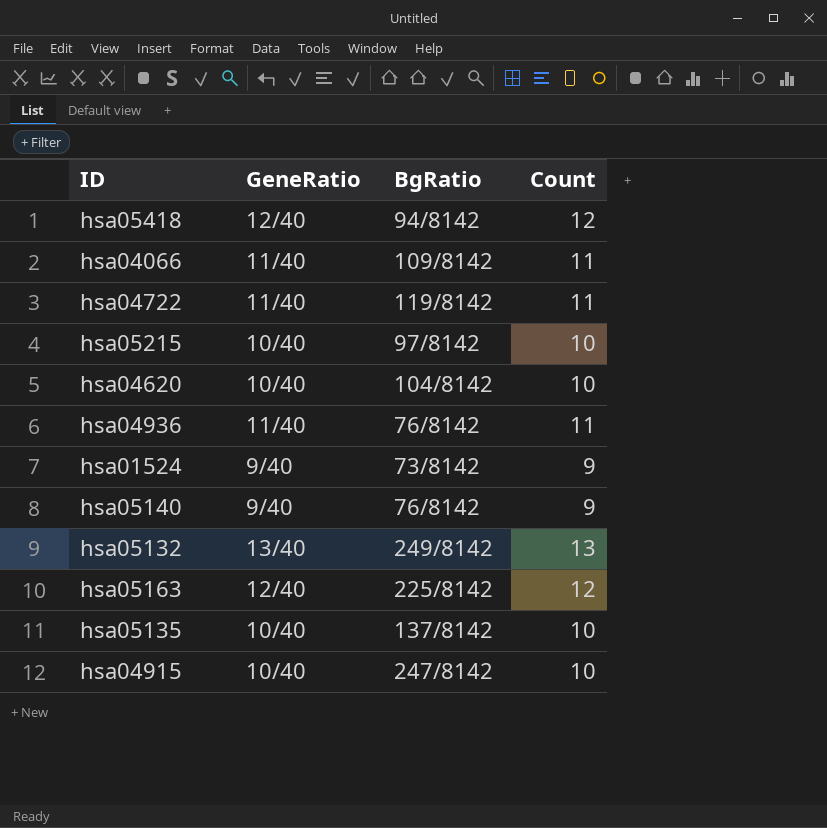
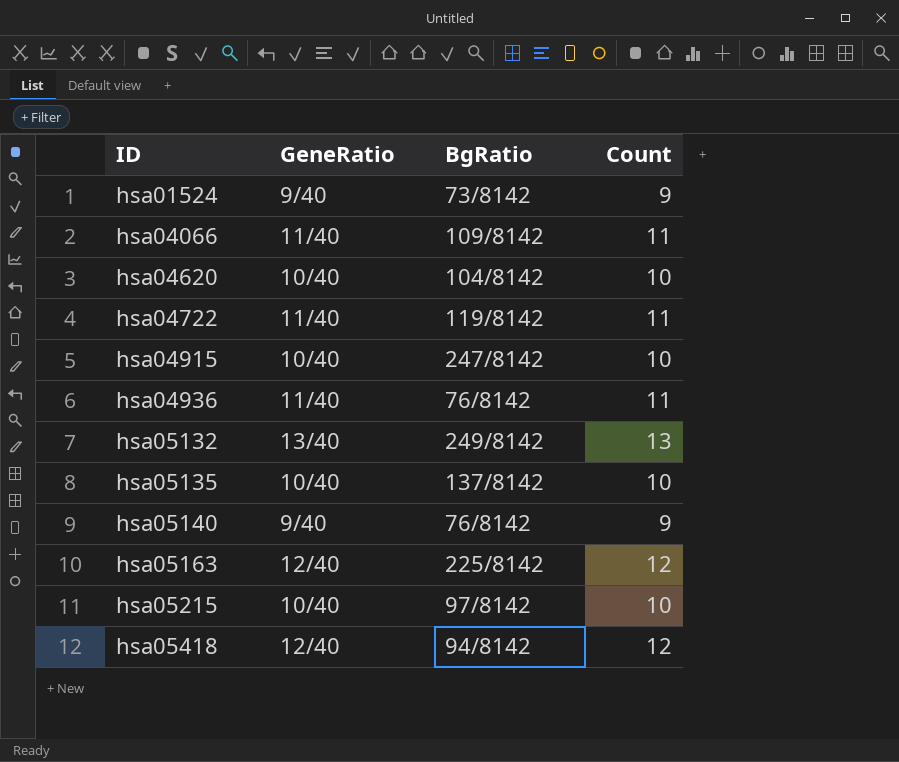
row order: none -> ID ascending

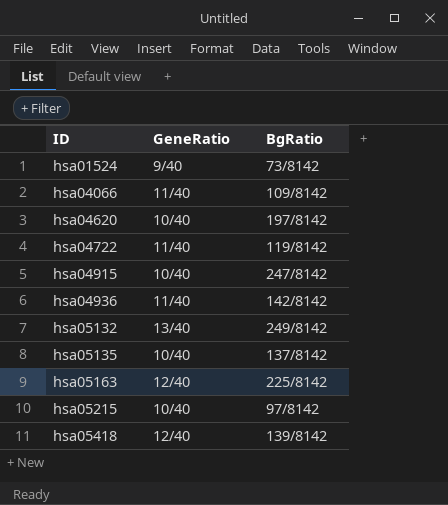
column Count | position: 4 -> none
row hsa05140: 9/40 | 76/8142 | 9 -> none
hsa04620 | BgRatio: 104/8142 -> 197/8142
hsa04936 | BgRatio: 76/8142 -> 142/8142
hsa05418 | BgRatio: 94/8142 -> 139/8142

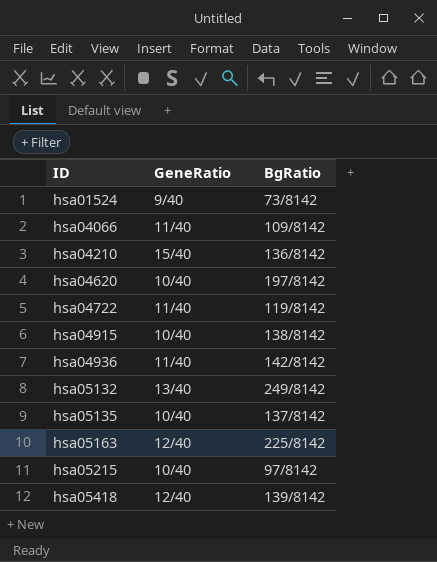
row hsa04210: none -> 15/40 | 136/8142
hsa04915 | BgRatio: 247/8142 -> 138/8142

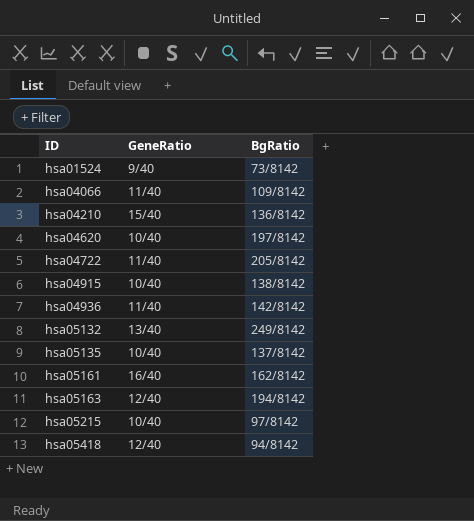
hsa04722 | BgRatio: 119/8142 -> 205/8142
row hsa05161: none -> 16/40 | 162/8142
hsa05163 | BgRatio: 225/8142 -> 194/8142
hsa05418 | BgRatio: 139/8142 -> 94/8142

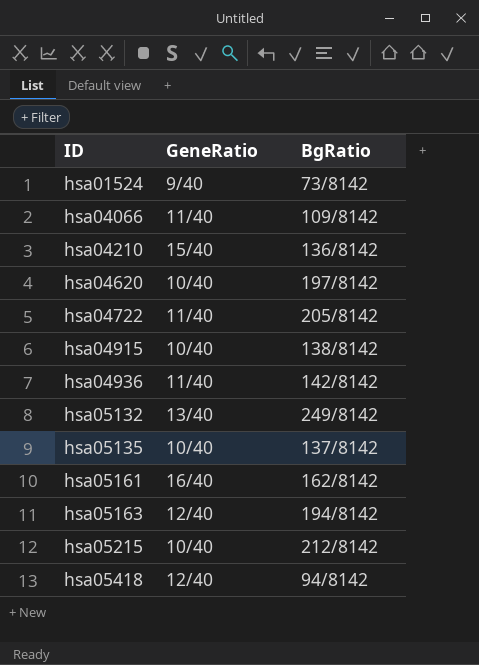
hsa05215 | BgRatio: 97/8142 -> 212/8142

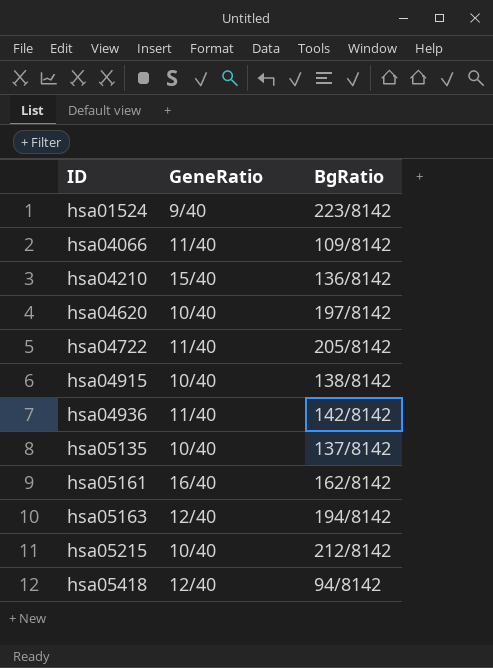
row hsa05132: 13/40 | 249/8142 -> none
hsa01524 | BgRatio: 73/8142 -> 223/8142

